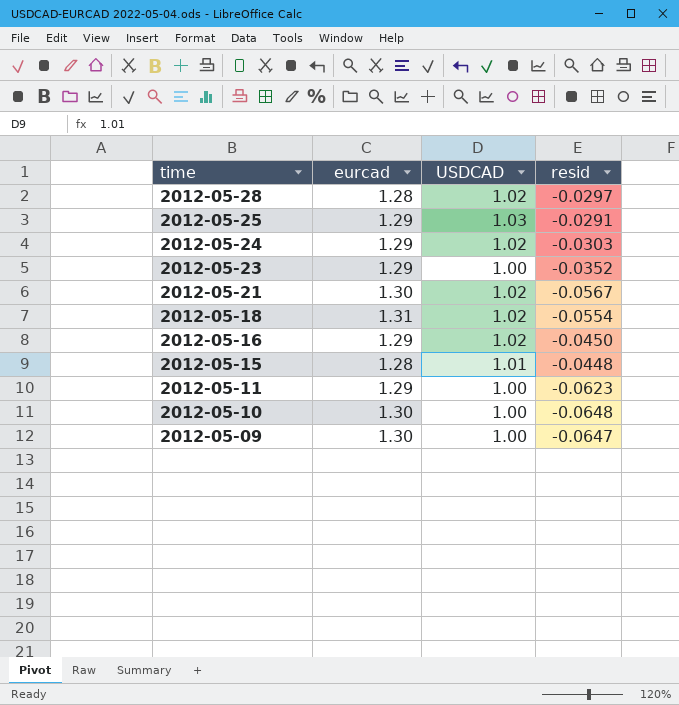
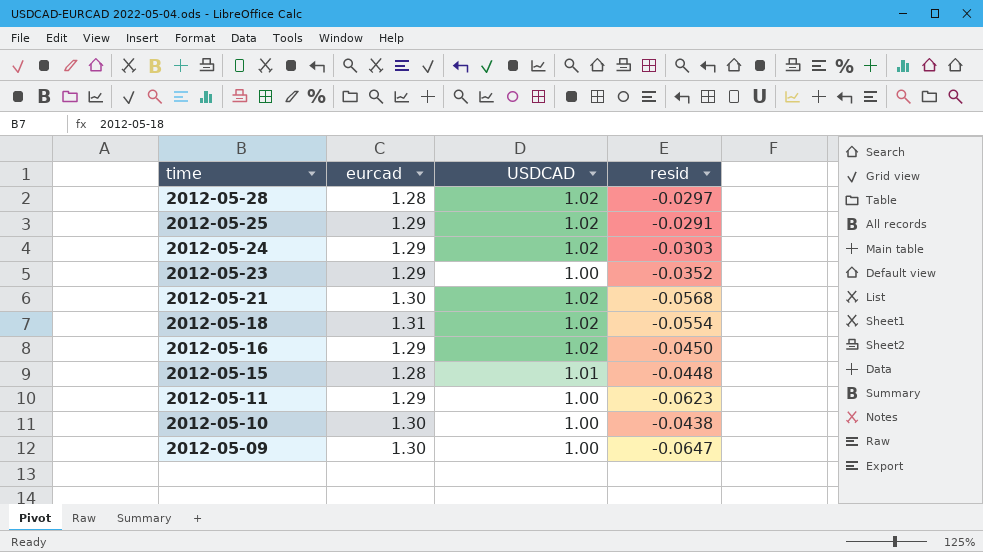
2012-05-25 | USDCAD: 1.03 -> 1.02
2012-05-21 | resid: -0.0567 -> -0.0568
2012-05-10 | resid: -0.0648 -> -0.0438

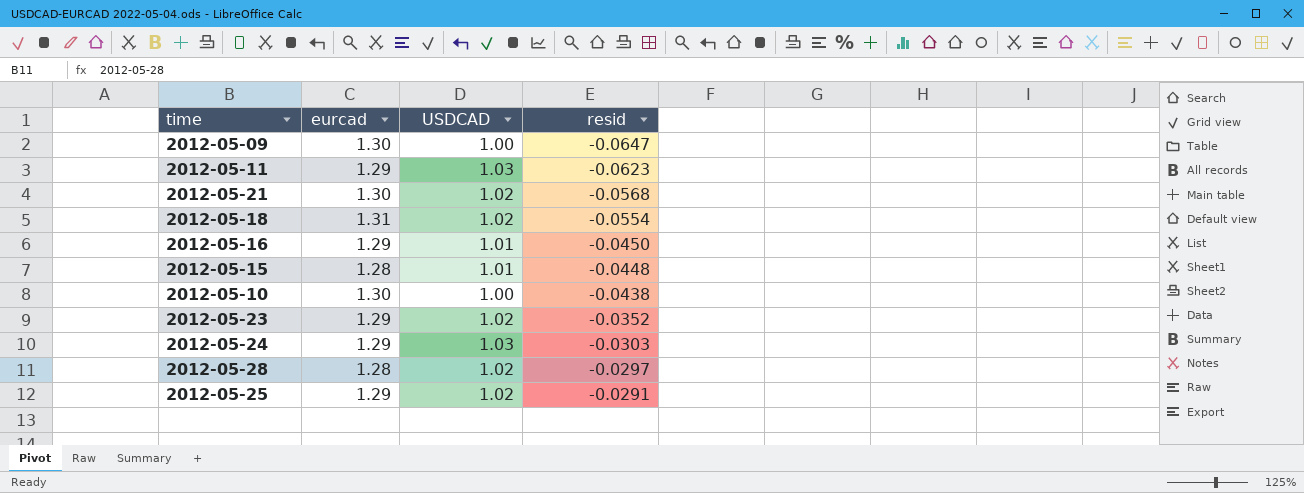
row order: time descending -> resid ascending
2012-05-11 | USDCAD: 1.00 -> 1.03
2012-05-16 | USDCAD: 1.02 -> 1.01
2012-05-23 | USDCAD: 1.00 -> 1.02
2012-05-24 | USDCAD: 1.02 -> 1.03

